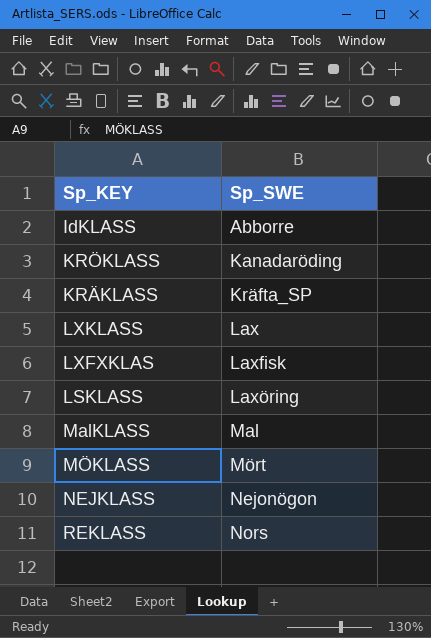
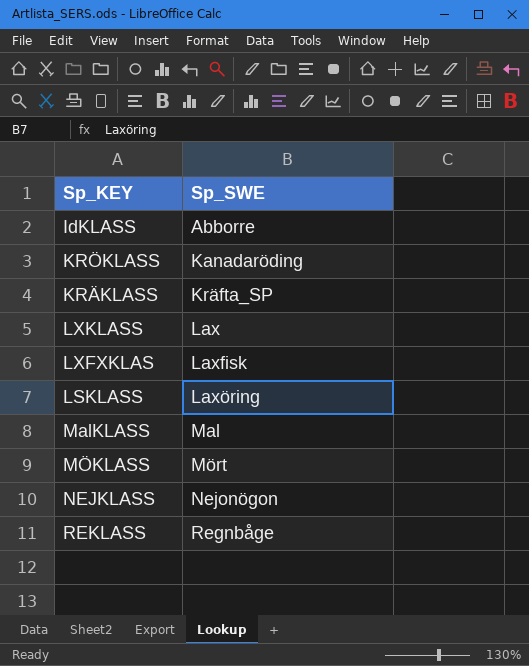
REKLASS | Sp_SWE: Nors -> Regnbåge

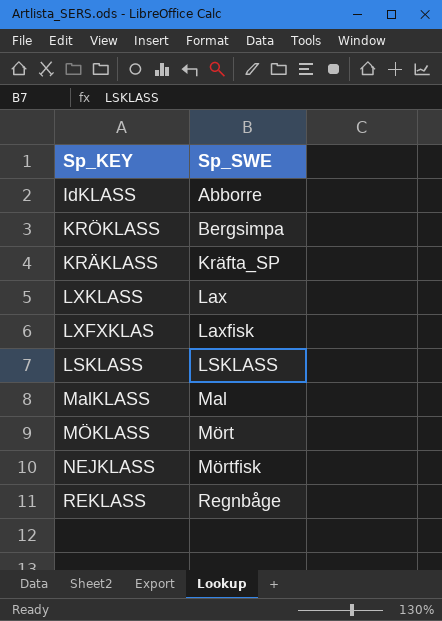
KRÖKLASS | Sp_SWE: Kanadaröding -> Bergsimpa
LSKLASS | Sp_SWE: Laxöring -> LSKLASS
NEJKLASS | Sp_SWE: Nejonögon -> Mörtfisk

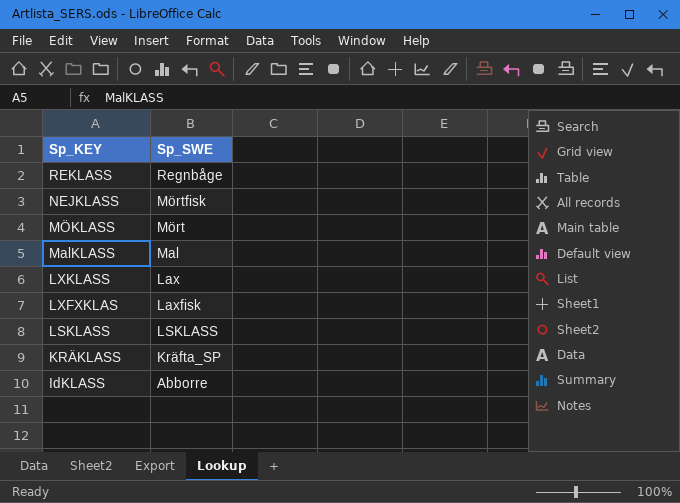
row order: Sp_SWE ascending -> Sp_KEY descending
row KRÖKLASS: Bergsimpa -> none

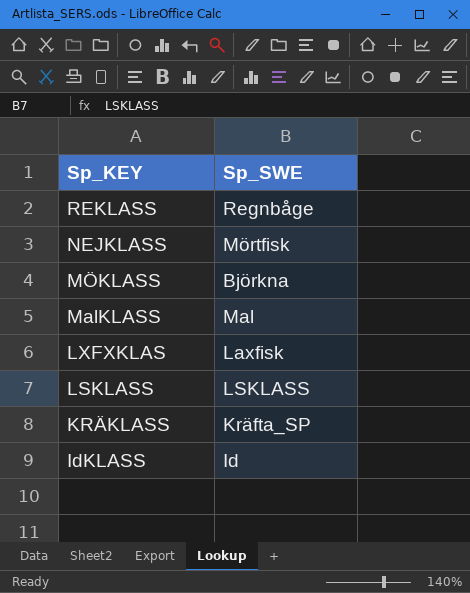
row LXKLASS: Lax -> none
MÖKLASS | Sp_SWE: Mört -> Björkna
IdKLASS | Sp_SWE: Abborre -> Id

